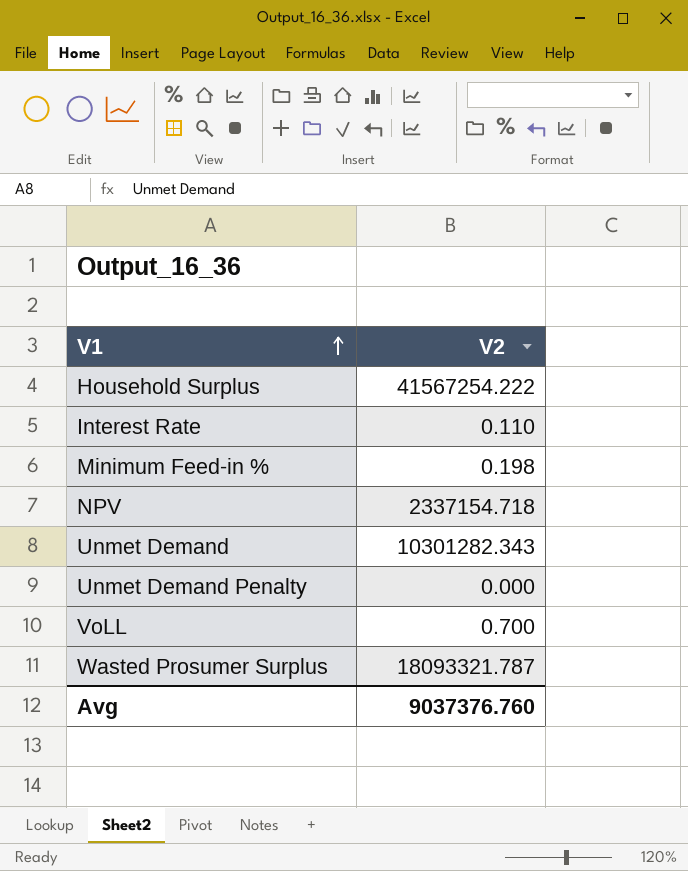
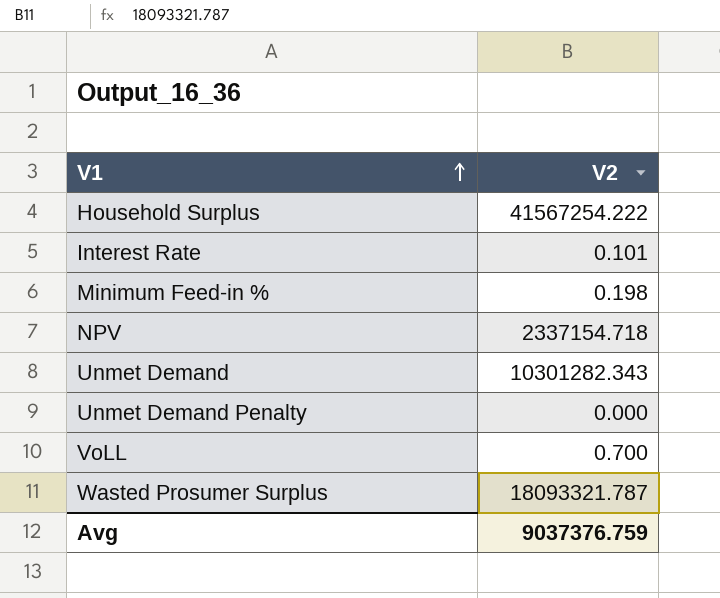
Interest Rate | V2: 0.110 -> 0.101
Avg | V2: 9037376.760 -> 9037376.759

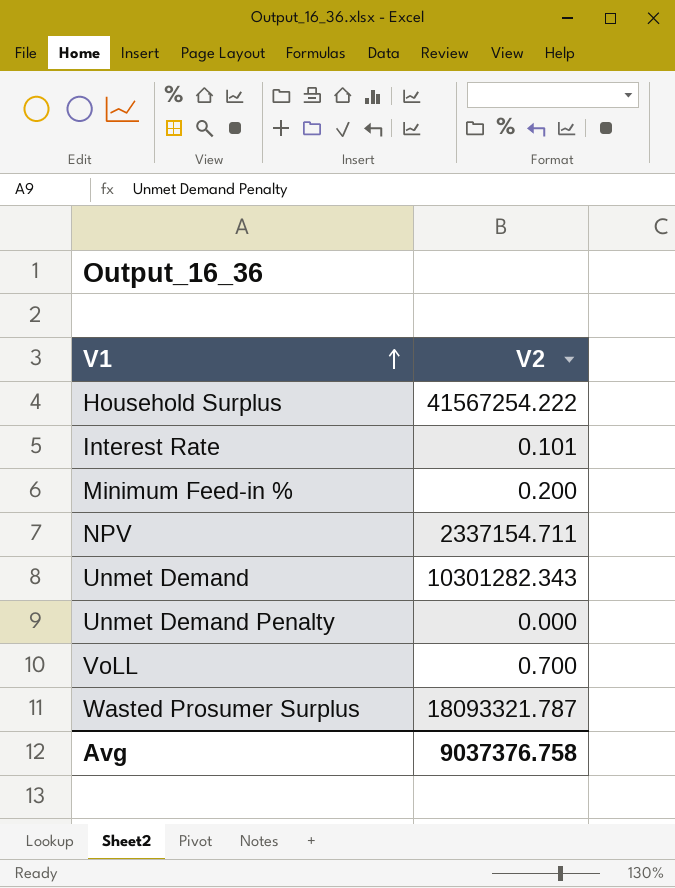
Minimum Feed-in % | V2: 0.198 -> 0.200
NPV | V2: 2337154.718 -> 2337154.711
Avg | V2: 9037376.759 -> 9037376.758

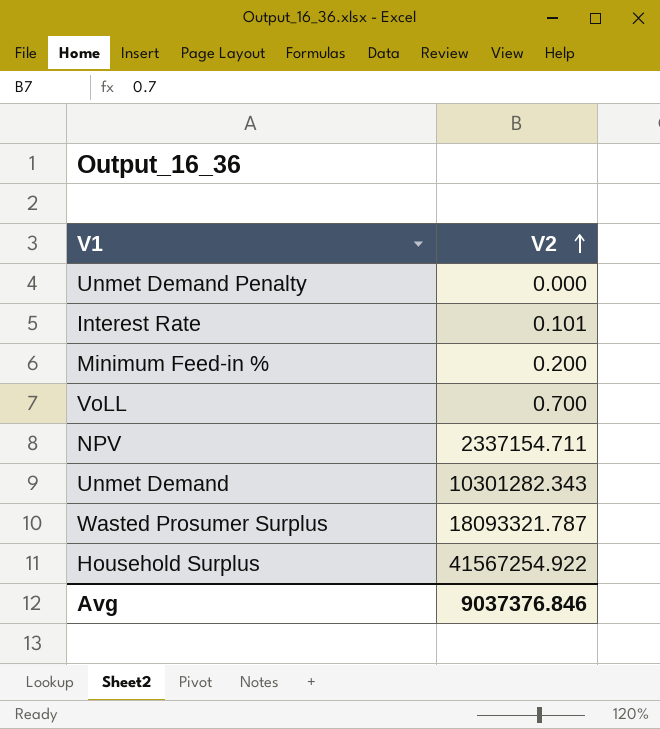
row order: V1 ascending -> V2 ascending
Household Surplus | V2: 41567254.222 -> 41567254.922
Avg | V2: 9037376.758 -> 9037376.846

